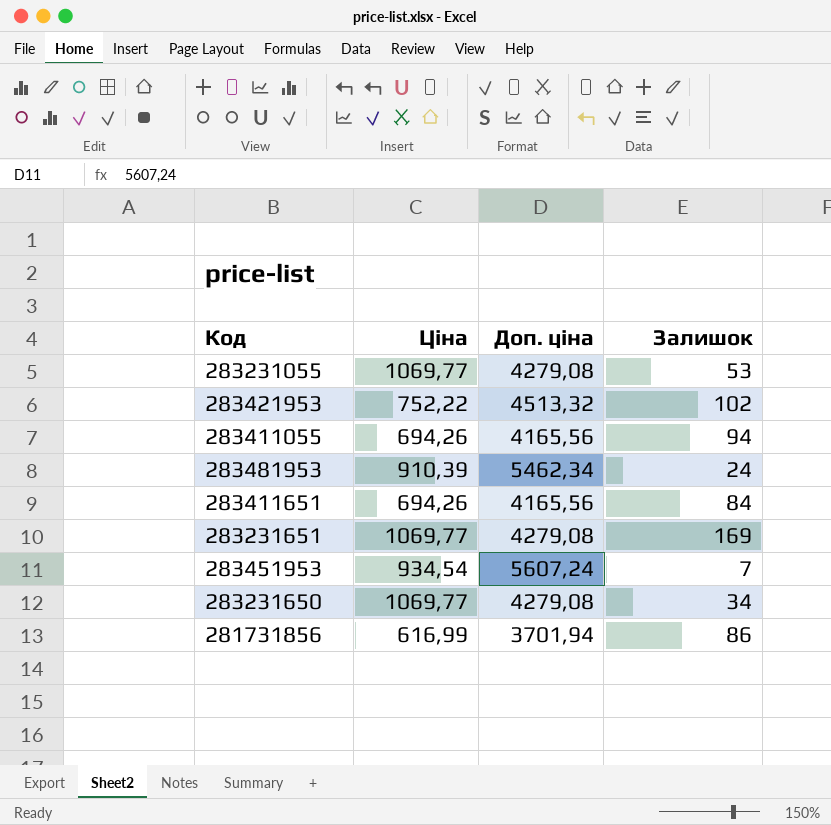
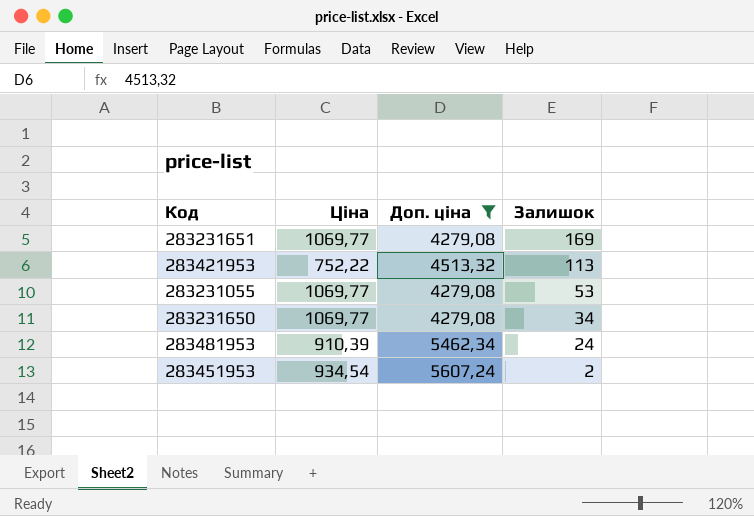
filter: none -> Доп. ціна >= 4279,08
row order: none -> Залишок descending
283421953 | Залишок: 102 -> 113
283451953 | Залишок: 7 -> 2

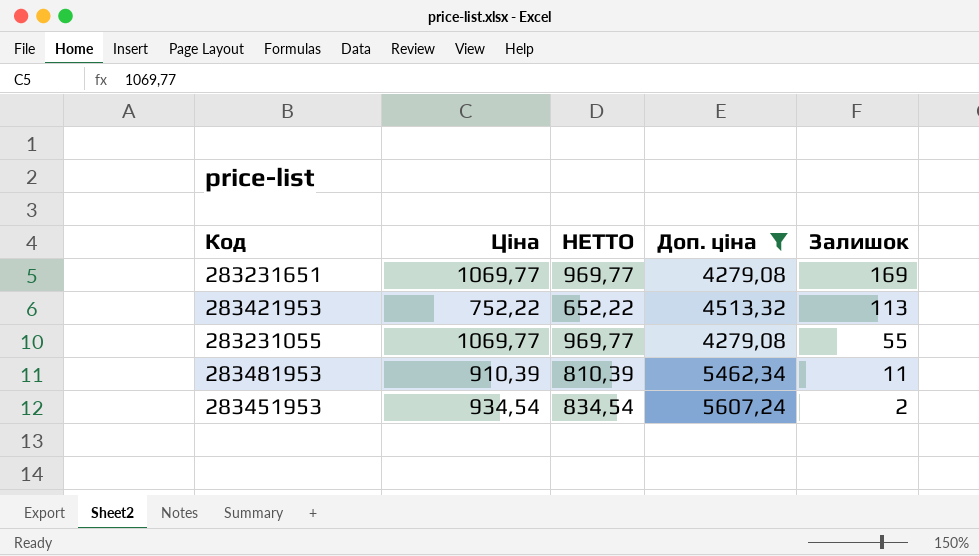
column НЕТТО | formula: none -> [Ціна] - 100
row 283231650: 1069,77 | 4279,08 | 34 -> none
283231055 | Залишок: 53 -> 55
283481953 | Залишок: 24 -> 11

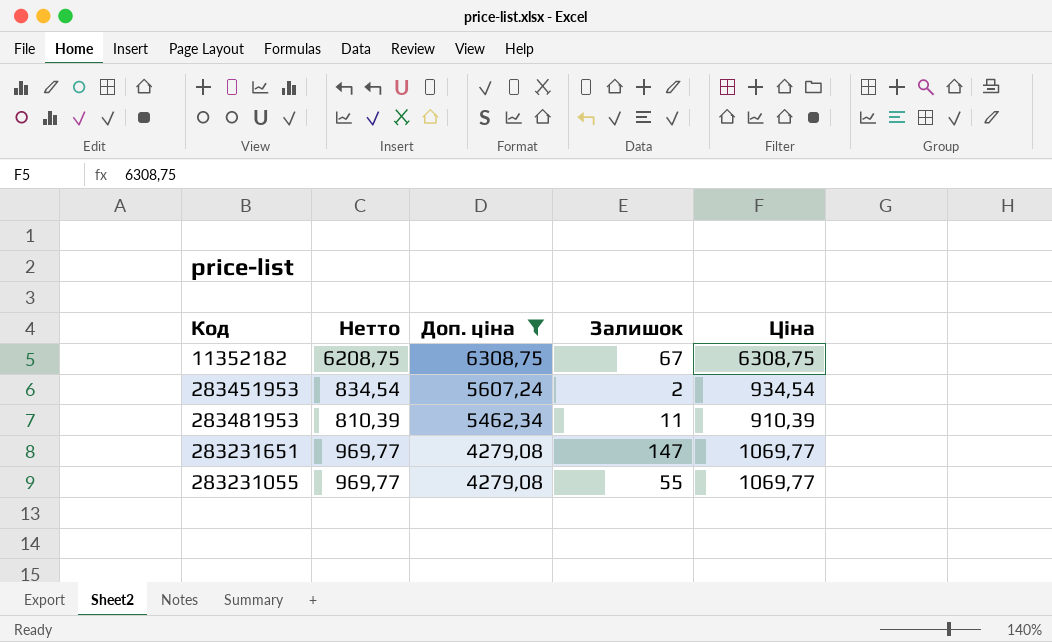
row order: Залишок descending -> Доп. ціна descending
column name: НЕТТО -> Нетто
column Ціна | position: 2 -> 5
row 283421953: 752,22 | 652,22 | 4513,32 | 113 -> none
row 11352182: none -> 6208,75 | 6308,75 | 67 | 6308,75
283231651 | Залишок: 169 -> 147

